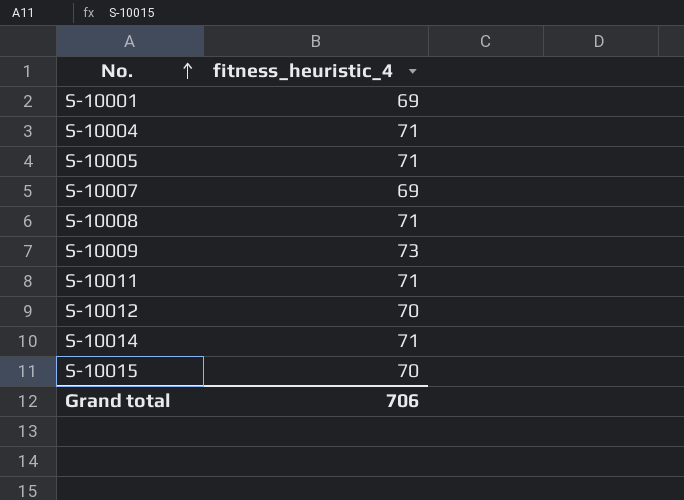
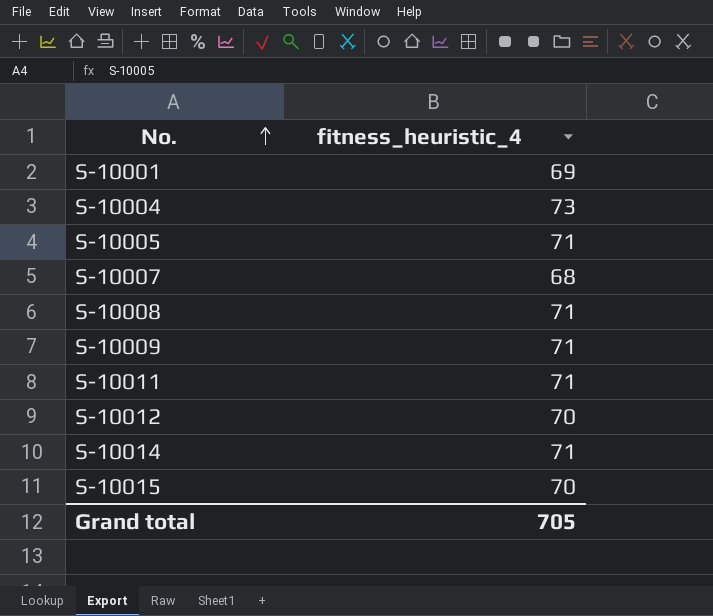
S-10004 | fitness_heuristic_4: 71 -> 73
S-10007 | fitness_heuristic_4: 69 -> 68
S-10009 | fitness_heuristic_4: 73 -> 71
Grand total | fitness_heuristic_4: 706 -> 705

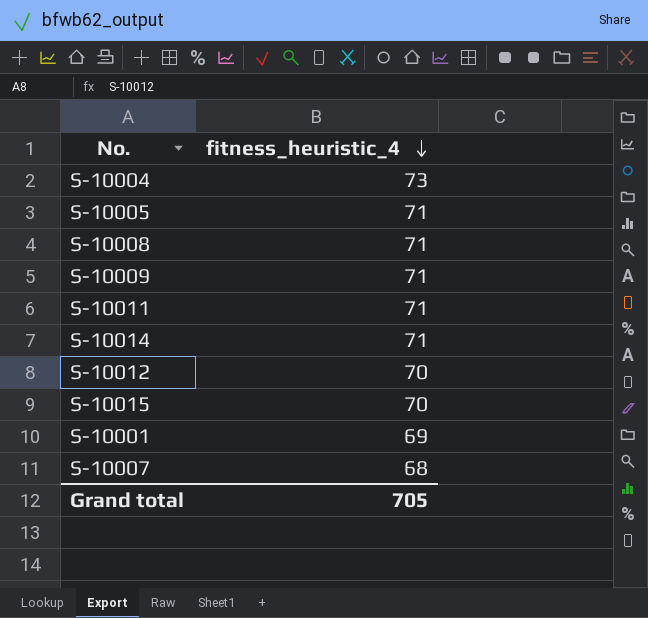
row order: No. ascending -> fitness_heuristic_4 descending

